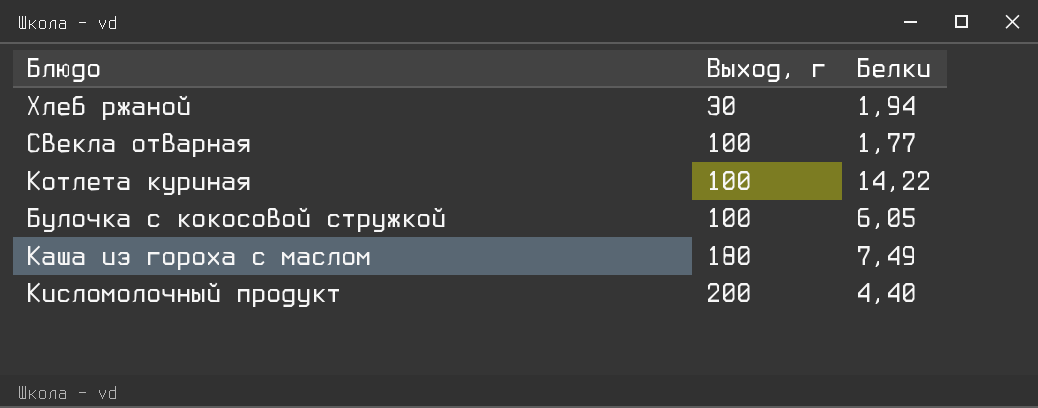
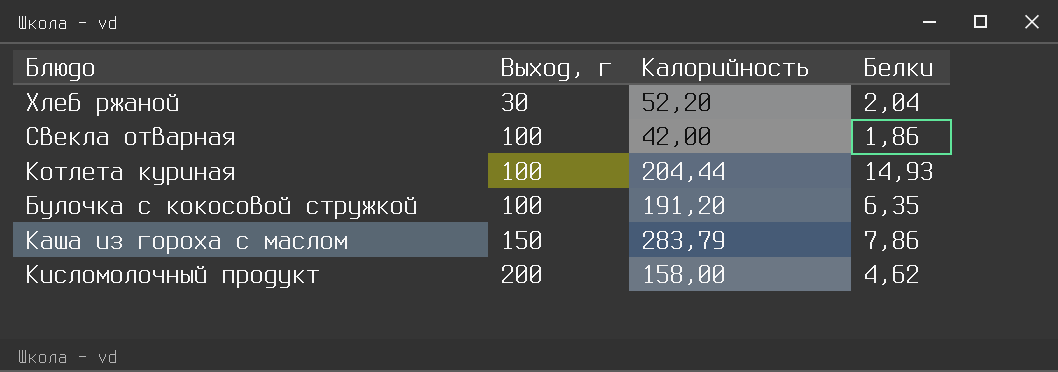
column Калорийность | position: none -> 3
Хлеб ржаной | Белки: 1,94 -> 2,04
Свекла отварная | Белки: 1,77 -> 1,86
Котлета куриная | Белки: 14,22 -> 14,93
Булочка с кокосовой стружкой | Белки: 6,05 -> 6,35
Каша из гороха с маслом | Выход, г: 180 -> 150
Каша из гороха с маслом | Белки: 7,49 -> 7,86
Кисломолочный продукт | Белки: 4,40 -> 4,62

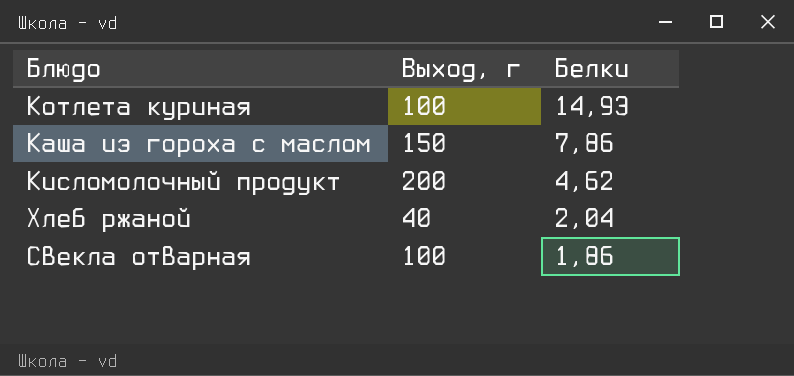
row order: Выход, г ascending -> Белки descending
column Калорийность | position: 3 -> none
row Булочка с кокосовой стружкой: 100 | 191,20 | 6,35 -> none
Хлеб ржаной | Выход, г: 30 -> 40

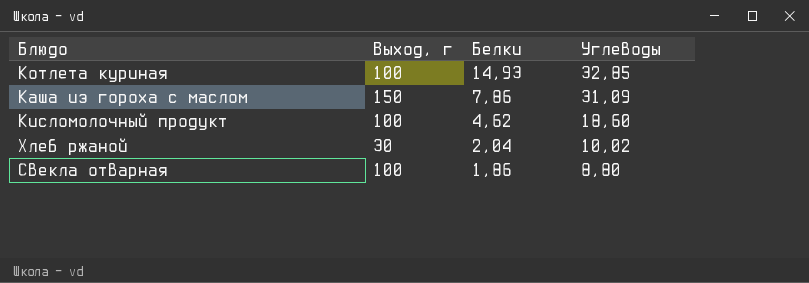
column Углеводы | position: none -> 4
Кисломолочный продукт | Выход, г: 200 -> 100
Хлеб ржаной | Выход, г: 40 -> 30

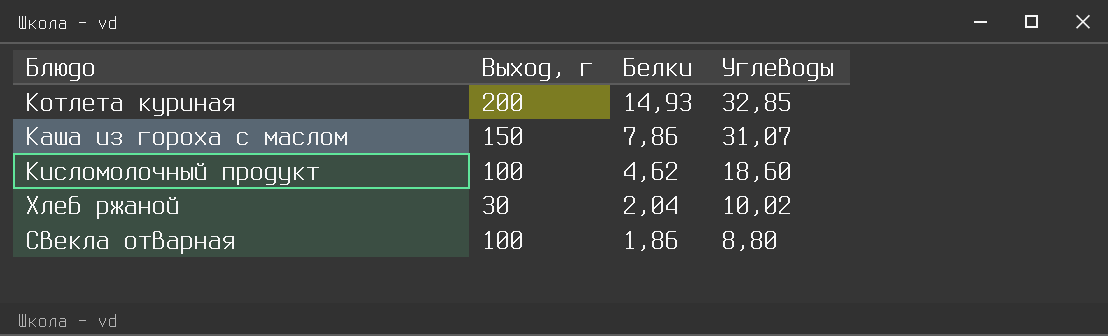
Котлета куриная | Выход, г: 100 -> 200
Каша из гороха с маслом | Углеводы: 31,09 -> 31,07

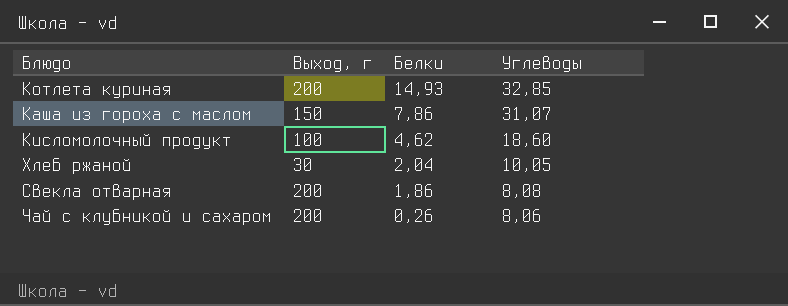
Хлеб ржаной | Углеводы: 10,02 -> 10,05
Свекла отварная | Выход, г: 100 -> 200
Свекла отварная | Углеводы: 8,80 -> 8,08
row Чай с клубникой и сахаром: none -> 200 | 0,26 | 8,06

